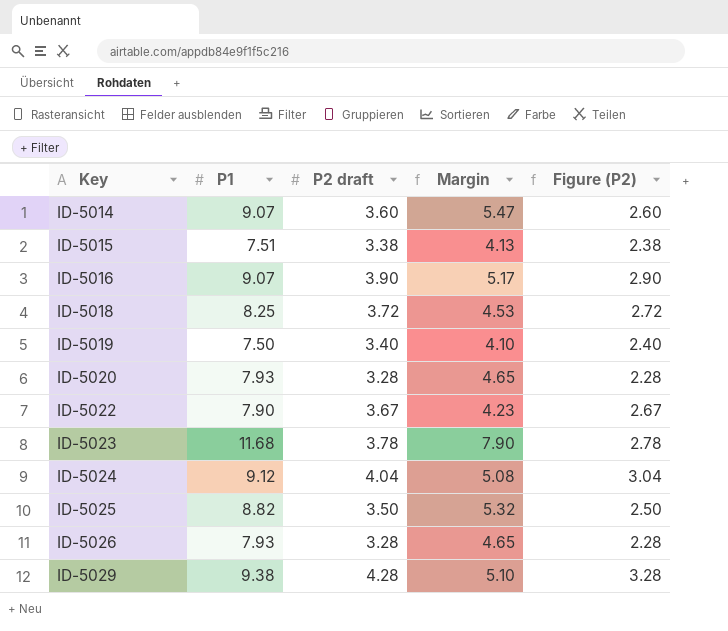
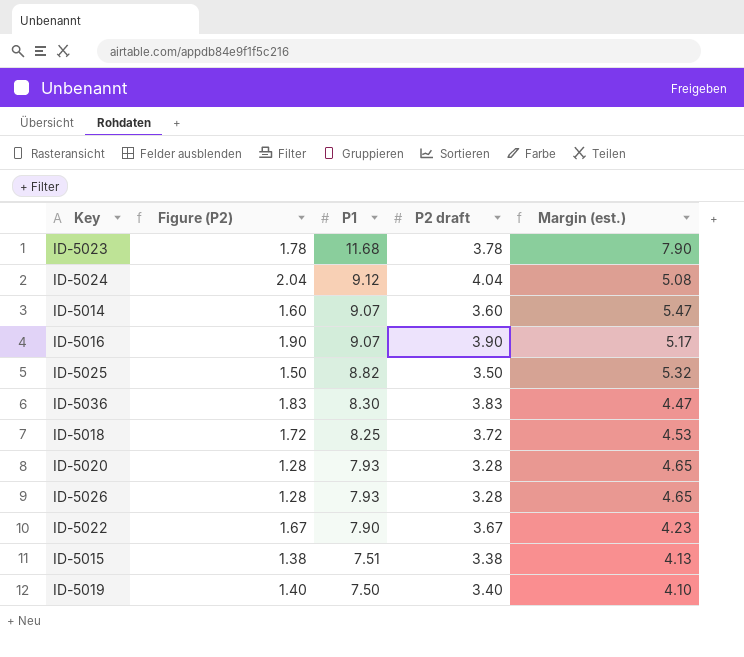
row order: Key ascending -> P1 descending
column Figure (P2) | formula: [P2 draft] - 1 -> [P2 draft] - 2
column Figure (P2) | position: 5 -> 2
column name: Margin -> Margin (est.)
row ID-5029: 9.38 | 4.28 | 5.10 | 3.28 -> none
row ID-5036: none -> 1.83 | 8.30 | 3.83 | 4.47

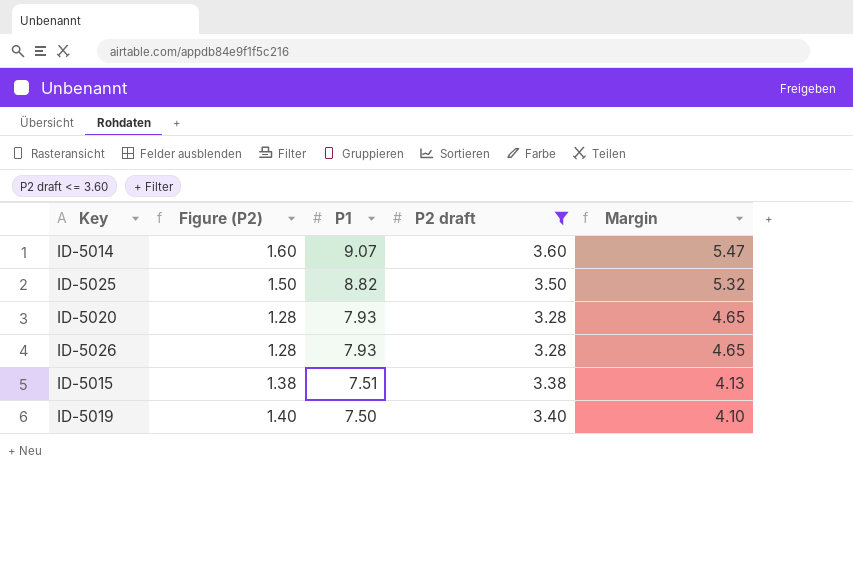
filter: none -> P2 draft <= 3.60
column name: Margin (est.) -> Margin

